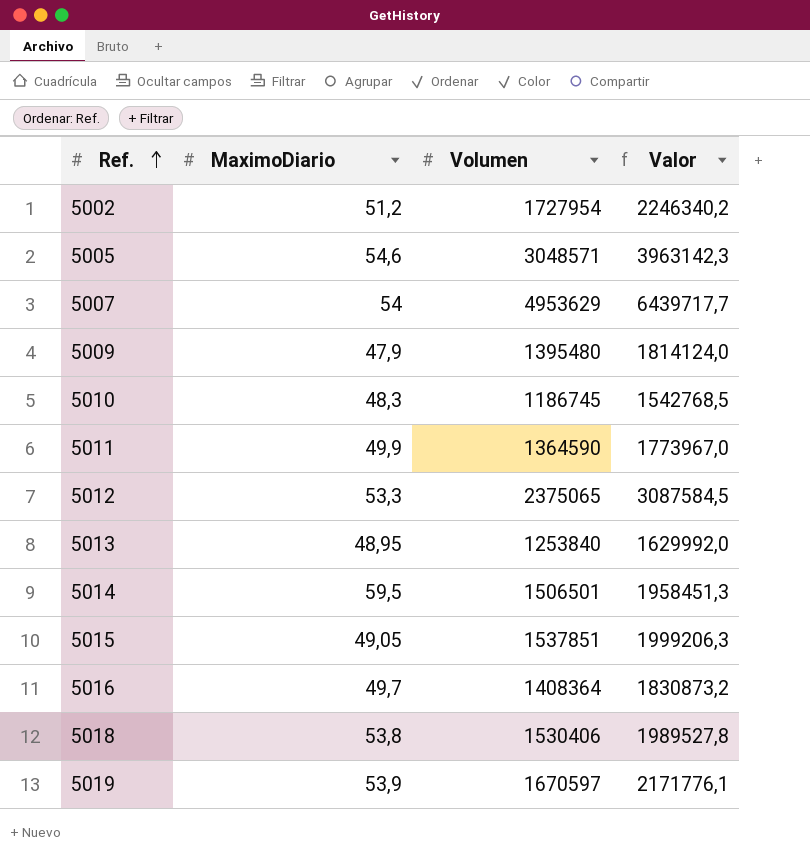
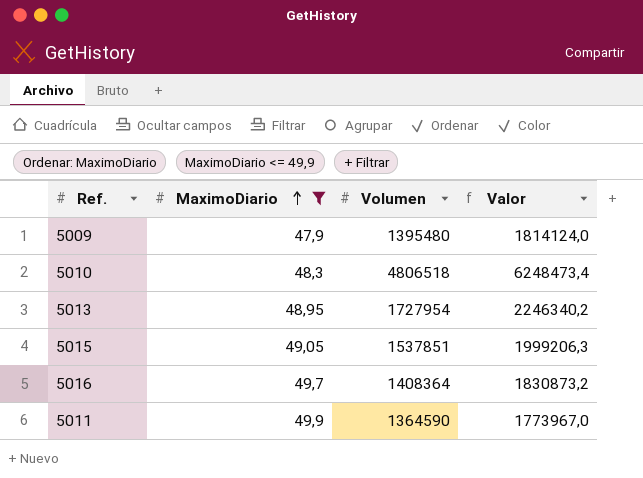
filter: none -> MaximoDiario <= 49,9
row order: Ref. ascending -> MaximoDiario ascending
5010 | Volumen: 1186745 -> 4806518
5010 | Valor: 1542768,5 -> 6248473,4
5013 | Volumen: 1253840 -> 1727954
5013 | Valor: 1629992,0 -> 2246340,2

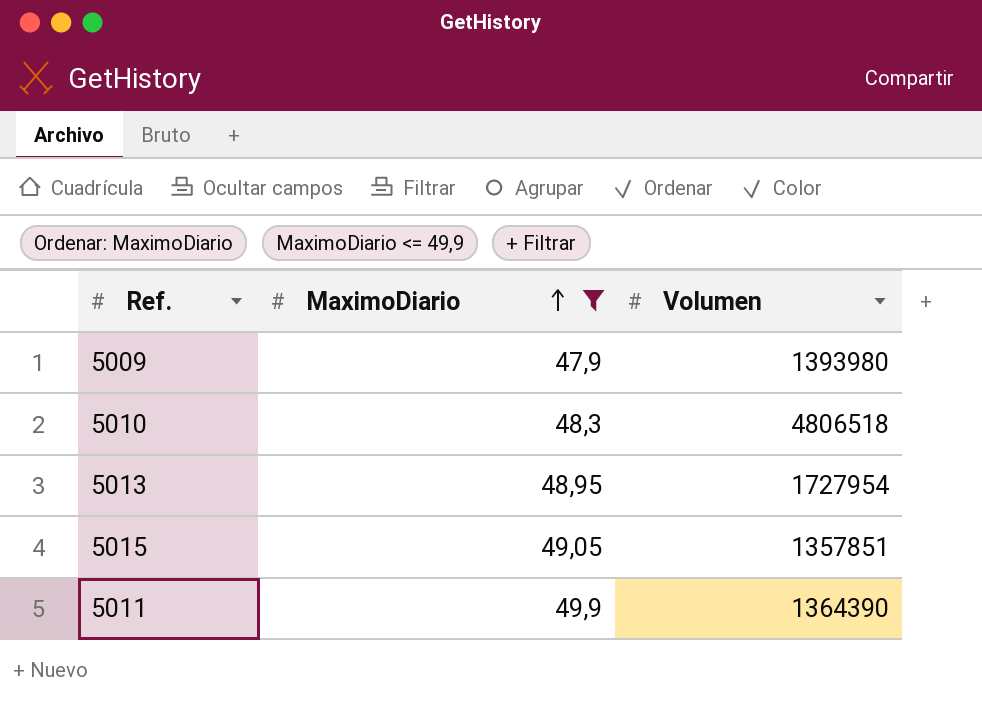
column Valor | formula: [Volumen] * 1,3 -> none
row 5016: 49,7 | 1408364 | 1830873,2 -> none
5009 | Volumen: 1395480 -> 1393980
5015 | Volumen: 1537851 -> 1357851
5011 | Volumen: 1364590 -> 1364390

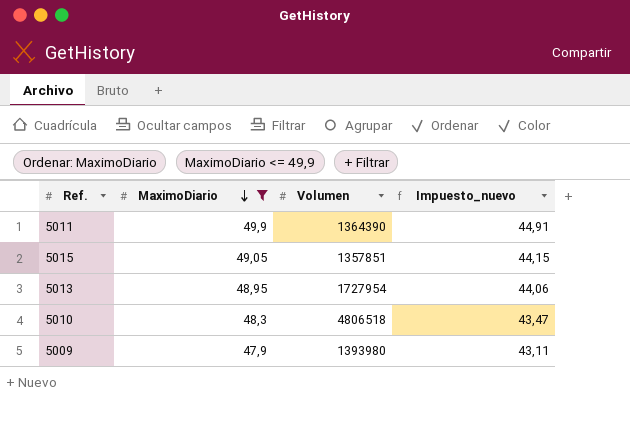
row order: MaximoDiario ascending -> MaximoDiario descending
column Impuesto_nuevo | formula: none -> [MaximoDiario] * 0,9

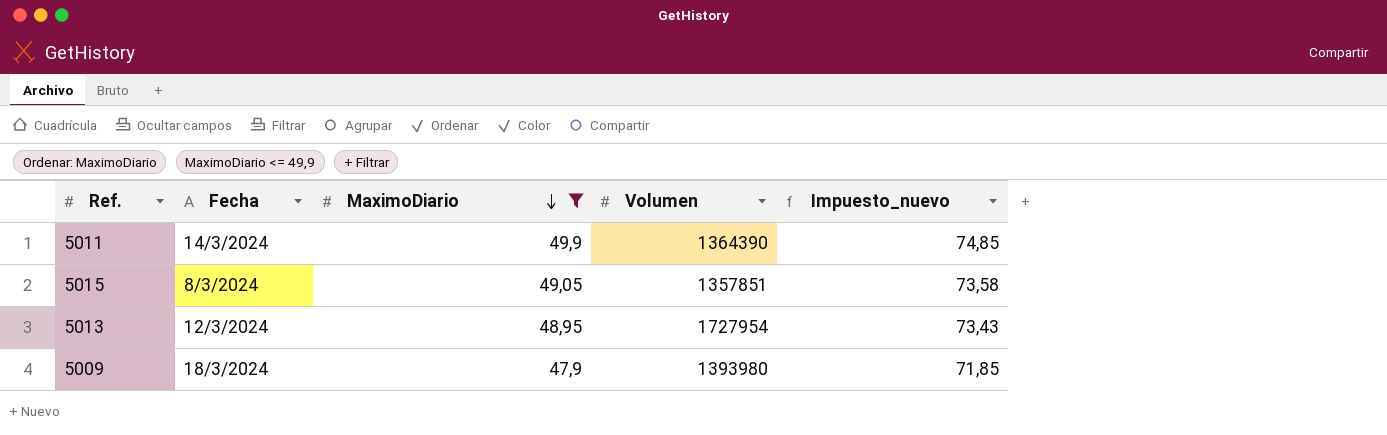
column Fecha | position: none -> 2
column Impuesto_nuevo | formula: [MaximoDiario] * 0,9 -> [MaximoDiario] * 1,5
row 5010: 48,3 | 4806518 | 43,47 -> none

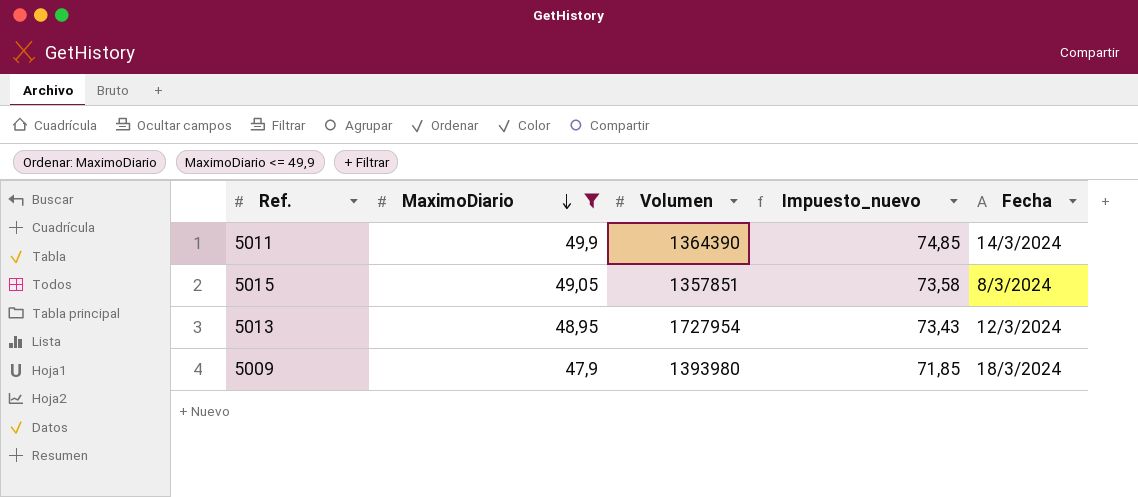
column Fecha | position: 2 -> 5

